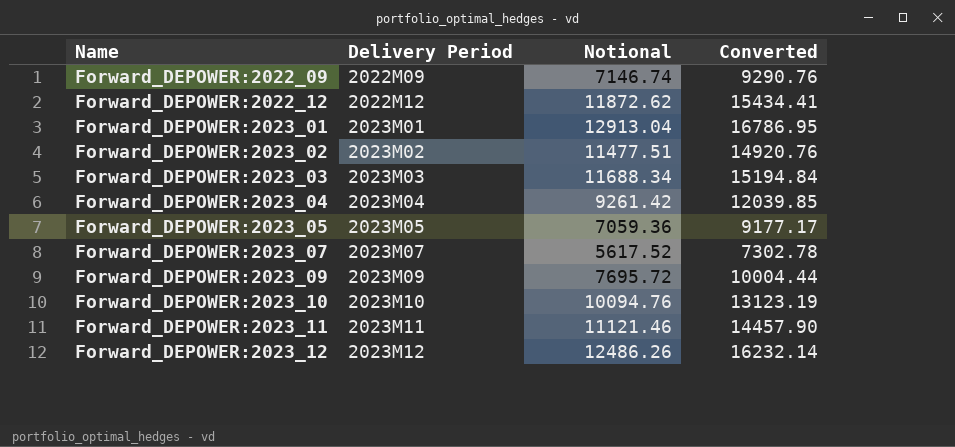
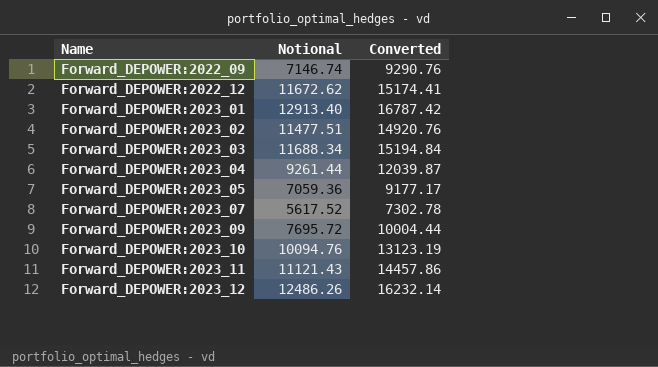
column Delivery Period | position: 2 -> none
Forward_DEPOWER:2022_12 | Notional: 11872.62 -> 11672.62
Forward_DEPOWER:2022_12 | Converted: 15434.41 -> 15174.41
Forward_DEPOWER:2023_01 | Notional: 12913.04 -> 12913.40
Forward_DEPOWER:2023_01 | Converted: 16786.95 -> 16787.42
Forward_DEPOWER:2023_04 | Notional: 9261.42 -> 9261.44
Forward_DEPOWER:2023_04 | Converted: 12039.85 -> 12039.87
Forward_DEPOWER:2023_11 | Notional: 11121.46 -> 11121.43
Forward_DEPOWER:2023_11 | Converted: 14457.90 -> 14457.86

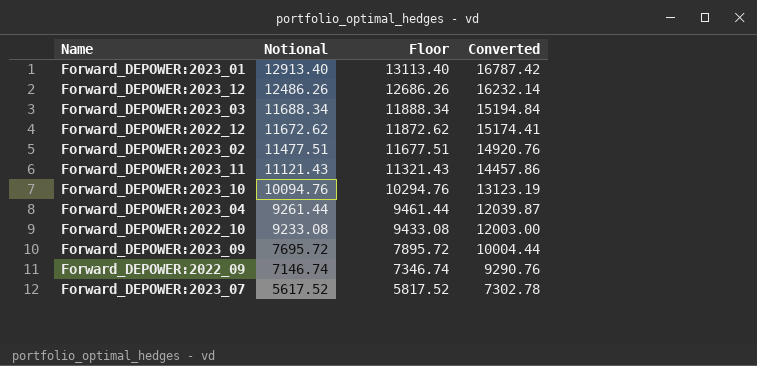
row order: Name ascending -> Notional descending
column Floor | formula: none -> [Notional] + 200
row Forward_DEPOWER:2023_05: 7059.36 | 9177.17 -> none
row Forward_DEPOWER:2022_10: none -> 9233.08 | 9433.08 | 12003.00

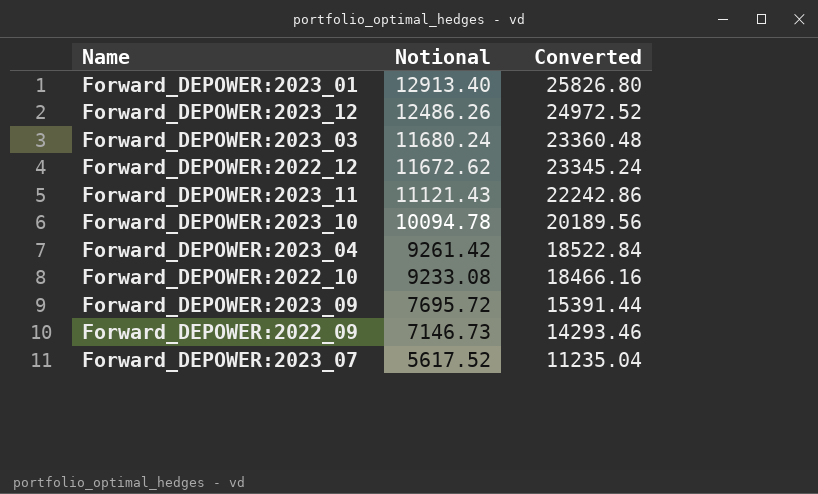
column Floor | formula: [Notional] + 200 -> none
column Converted | formula: [Notional] * 1.3 -> [Notional] * 2
row Forward_DEPOWER:2023_02: 11477.51 | 11677.51 | 14920.76 -> none
Forward_DEPOWER:2023_03 | Notional: 11688.34 -> 11680.24
Forward_DEPOWER:2023_10 | Notional: 10094.76 -> 10094.78
Forward_DEPOWER:2023_04 | Notional: 9261.44 -> 9261.42
Forward_DEPOWER:2022_09 | Notional: 7146.74 -> 7146.73

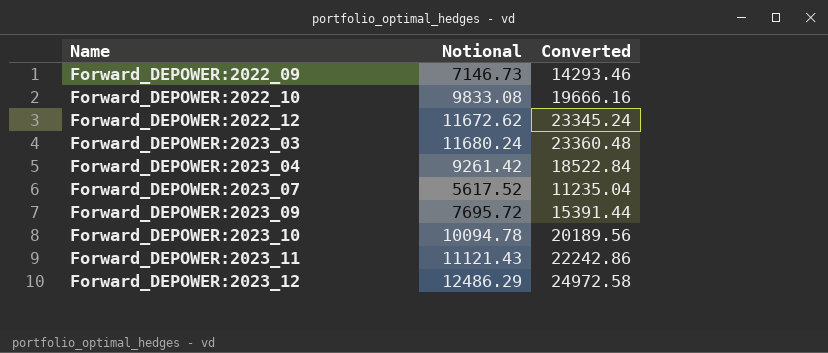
row order: Notional descending -> Name ascending
row Forward_DEPOWER:2023_01: 12913.40 | 25826.80 -> none
Forward_DEPOWER:2022_10 | Notional: 9233.08 -> 9833.08
Forward_DEPOWER:2022_10 | Converted: 18466.16 -> 19666.16
Forward_DEPOWER:2023_12 | Notional: 12486.26 -> 12486.29
Forward_DEPOWER:2023_12 | Converted: 24972.52 -> 24972.58

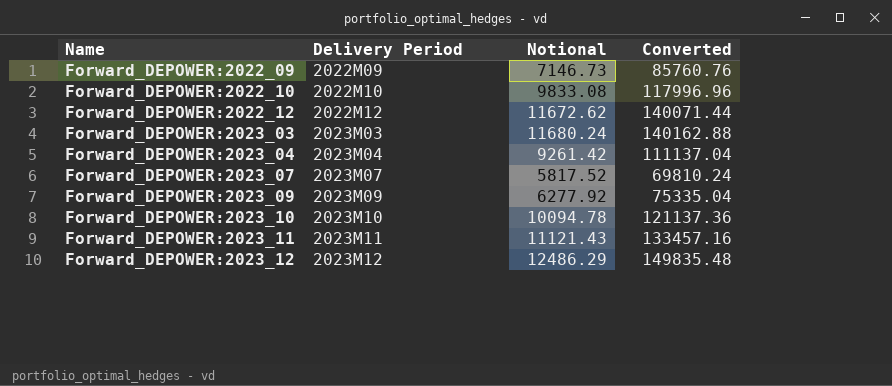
column Delivery Period | position: none -> 2
column Converted | formula: [Notional] * 2 -> [Notional] * 12
Forward_DEPOWER:2023_07 | Notional: 5617.52 -> 5817.52
Forward_DEPOWER:2023_09 | Notional: 7695.72 -> 6277.92

